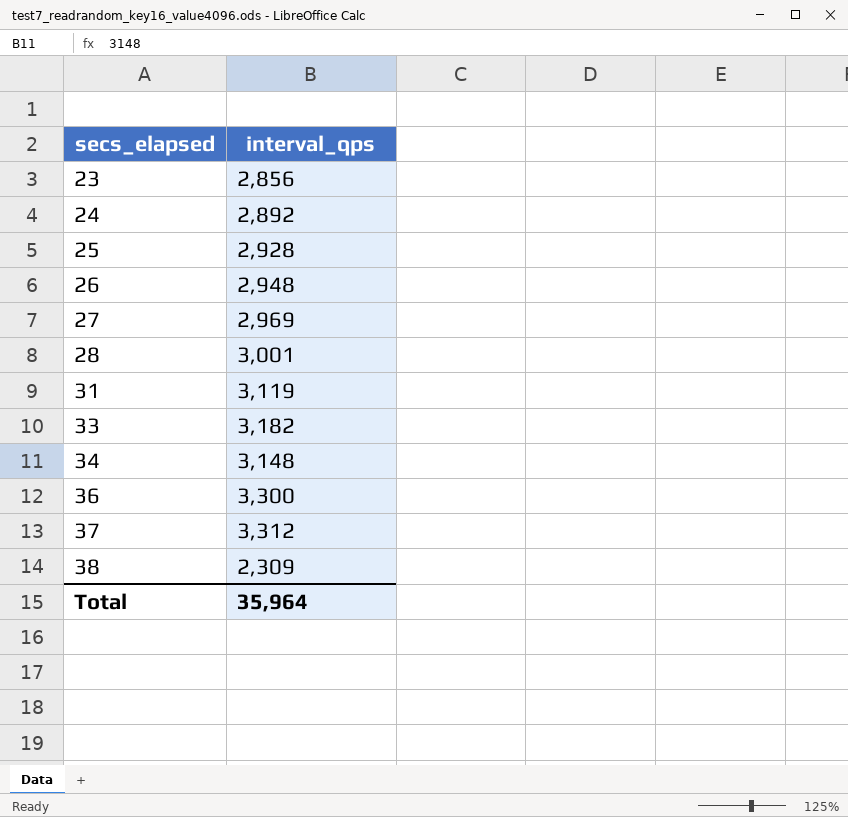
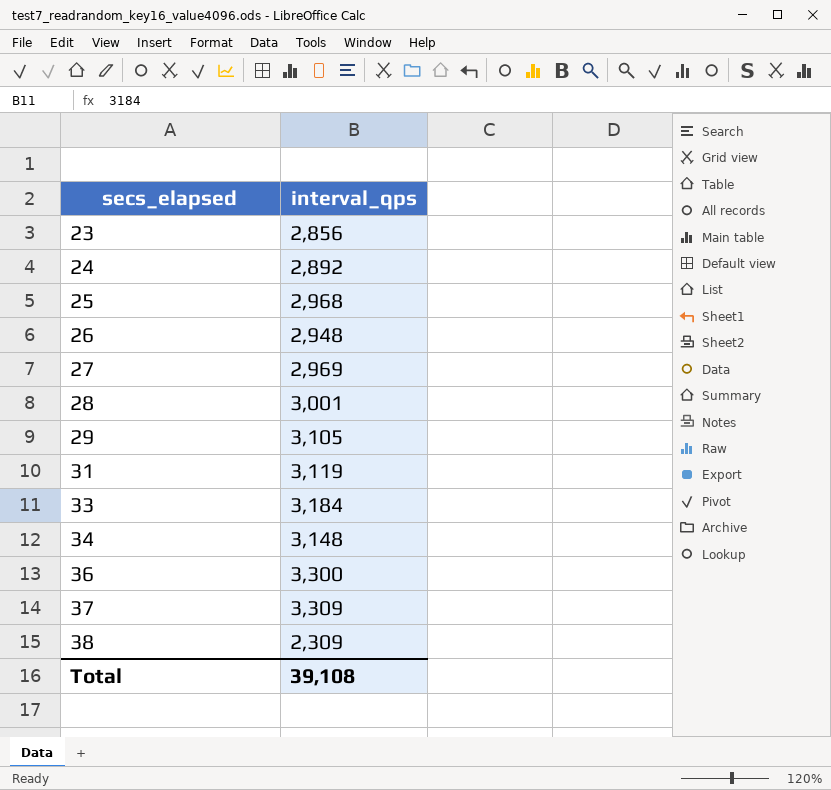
25 | interval_qps: 2,928 -> 2,968
row 29: none -> 3,105
33 | interval_qps: 3,182 -> 3,184
37 | interval_qps: 3,312 -> 3,309
Total | interval_qps: 35,964 -> 39,108

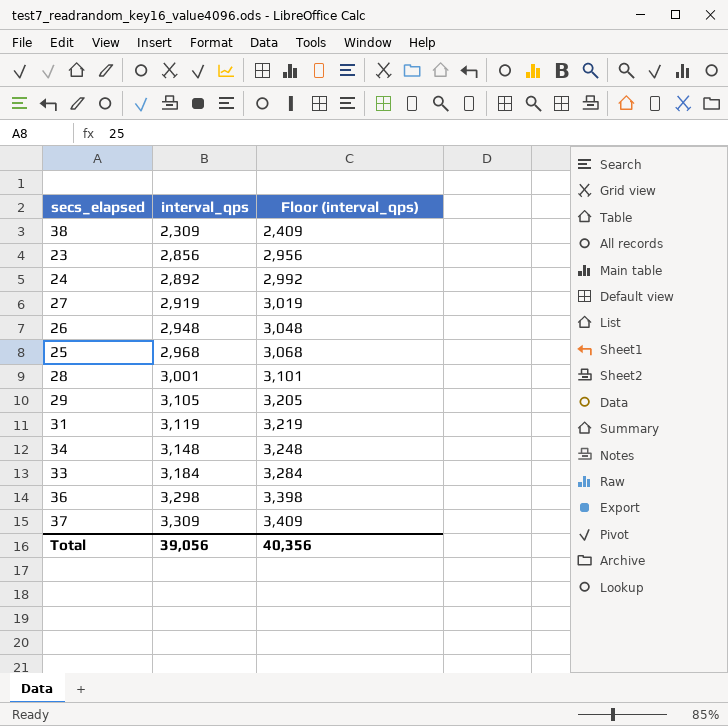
row order: secs_elapsed ascending -> interval_qps ascending
column Floor (interval_qps) | formula: none -> [interval_qps] + 100
27 | interval_qps: 2,969 -> 2,919
36 | interval_qps: 3,300 -> 3,298
Total | interval_qps: 39,108 -> 39,056

